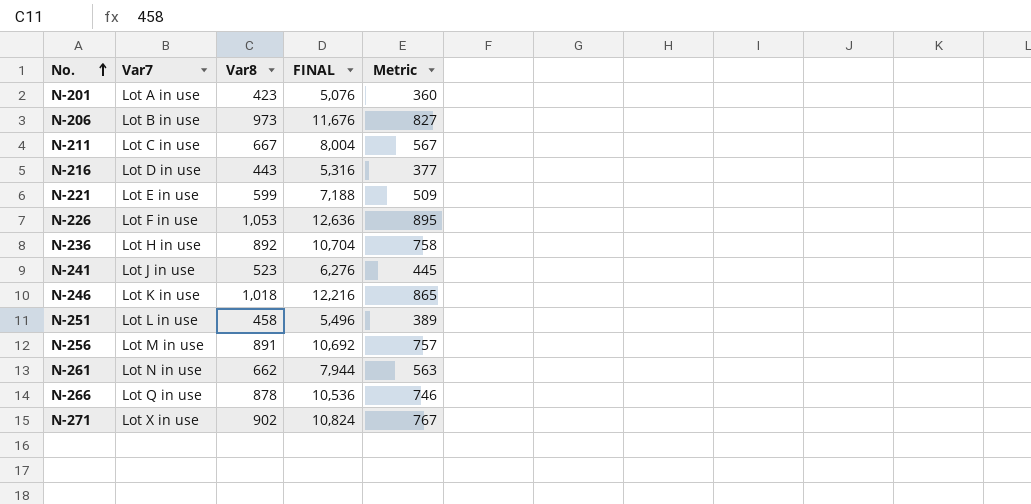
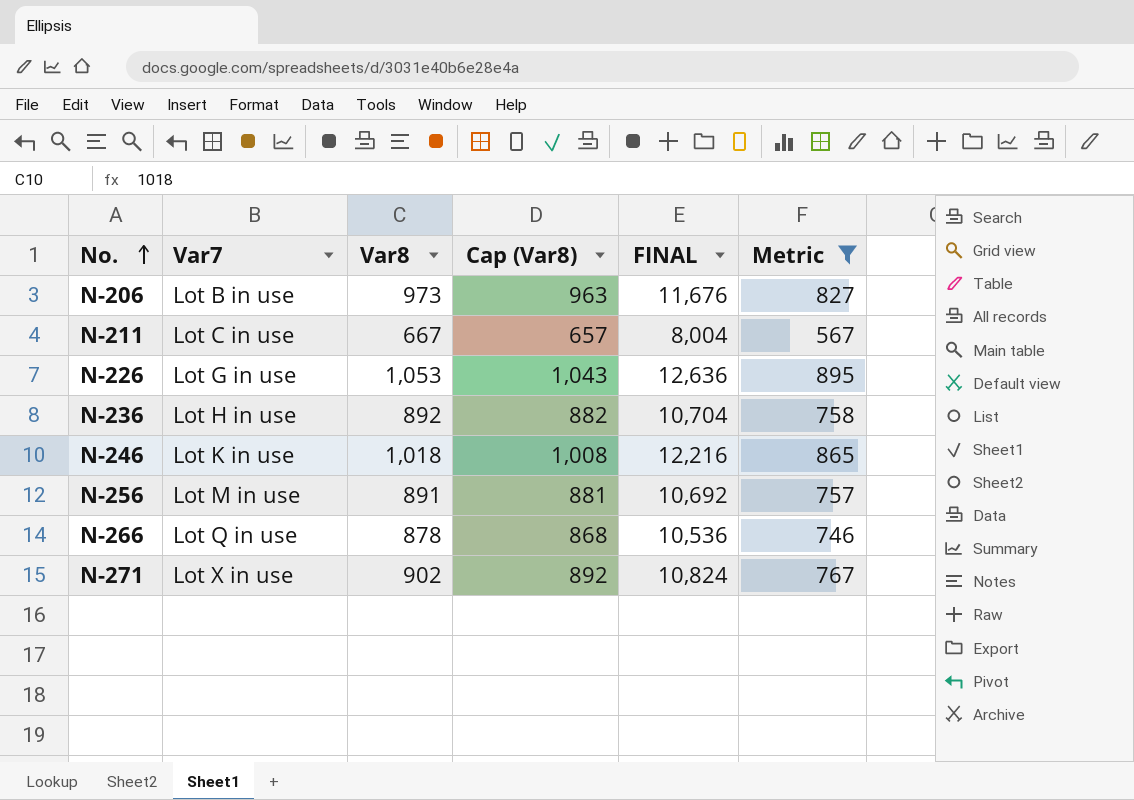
filter: none -> Metric >= 567
column Cap (Var8) | formula: none -> [Var8] - 10
N-226 | Var7: Lot F in use -> Lot G in use

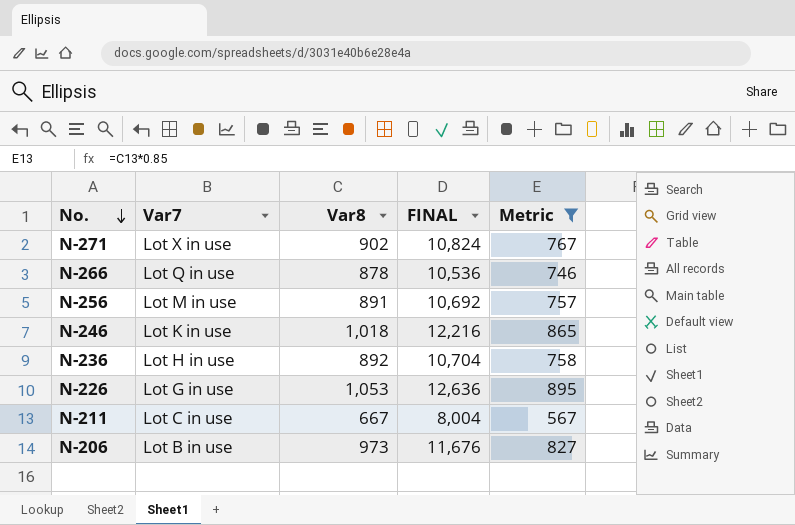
row order: No. ascending -> No. descending
column Cap (Var8) | formula: [Var8] - 10 -> none

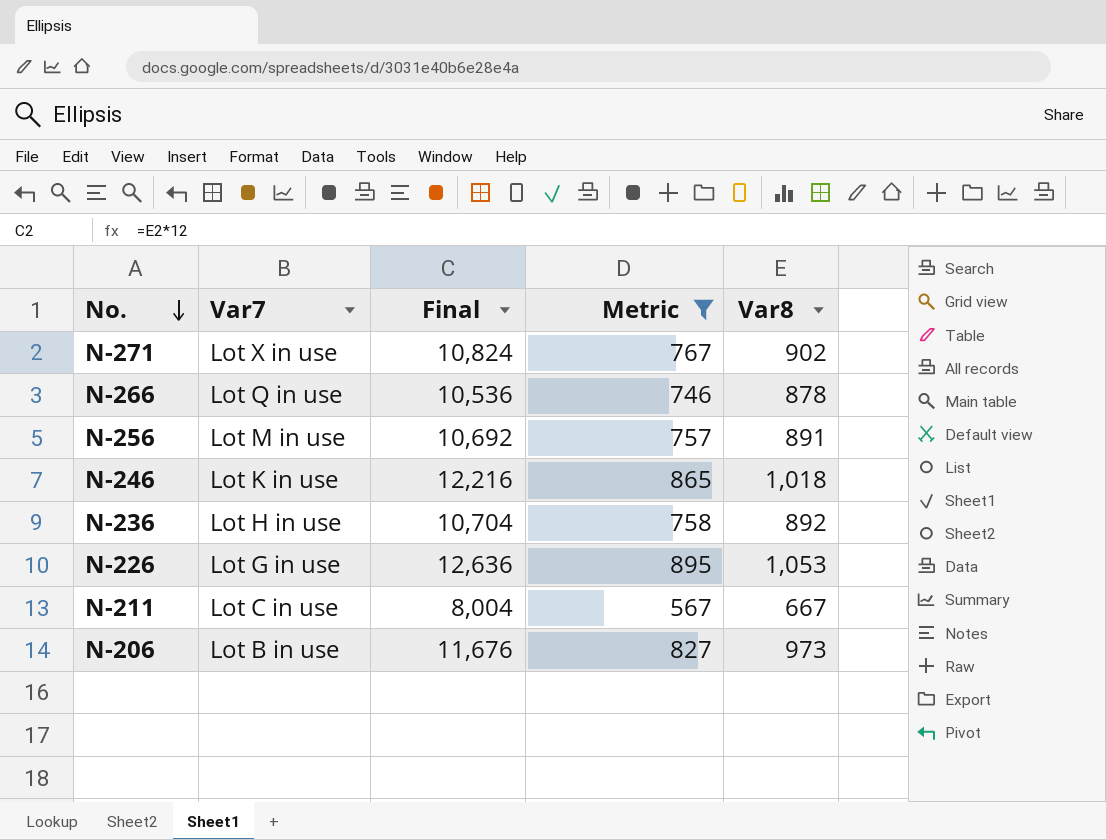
column name: FINAL -> Final
column Var8 | position: 3 -> 5

